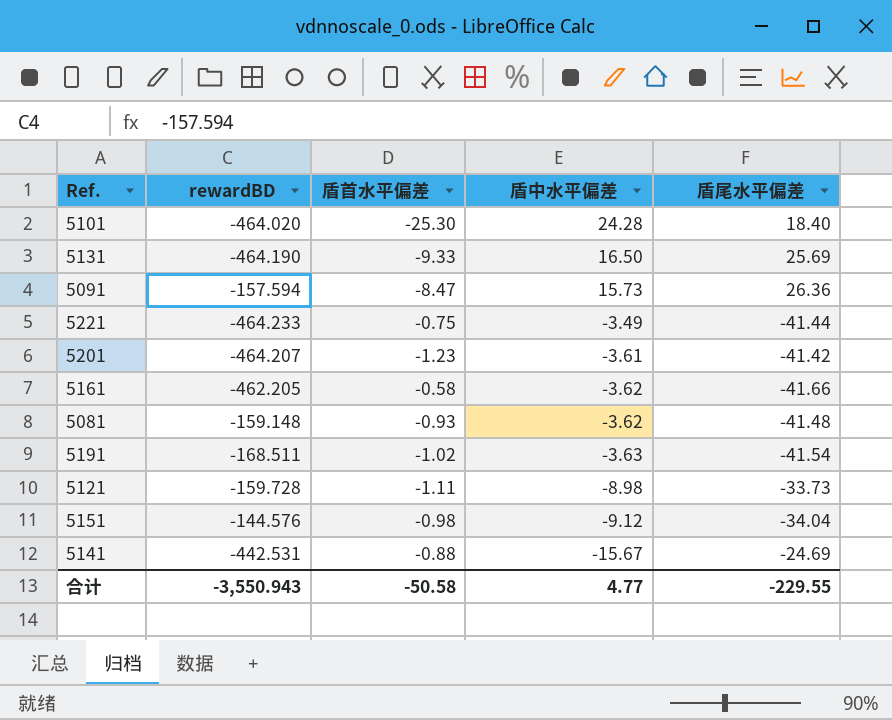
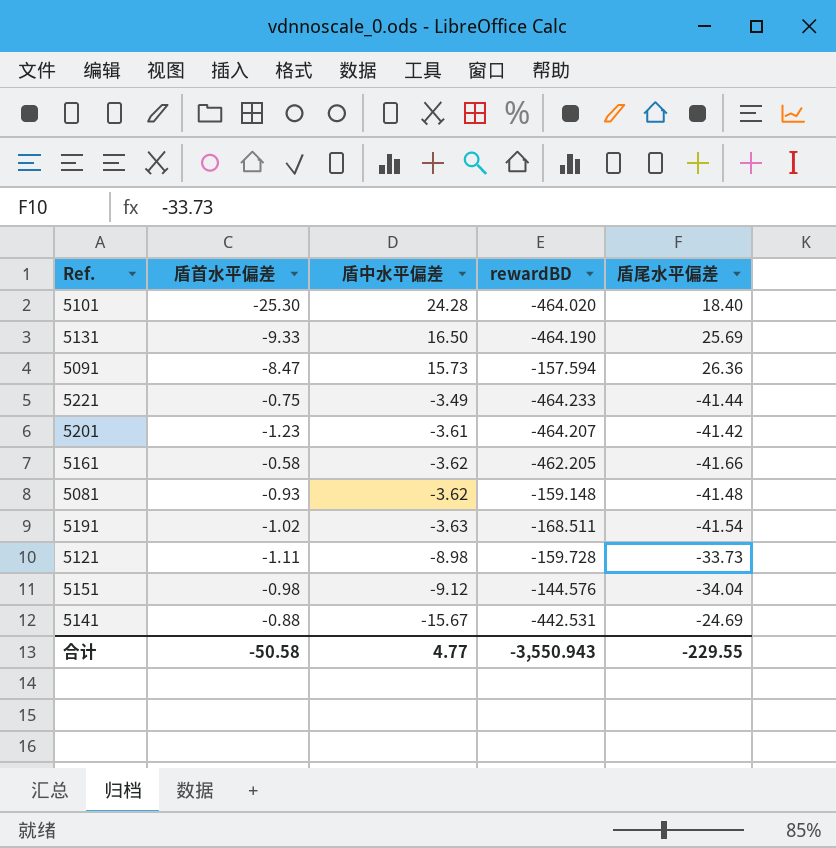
column rewardBD | position: 2 -> 4

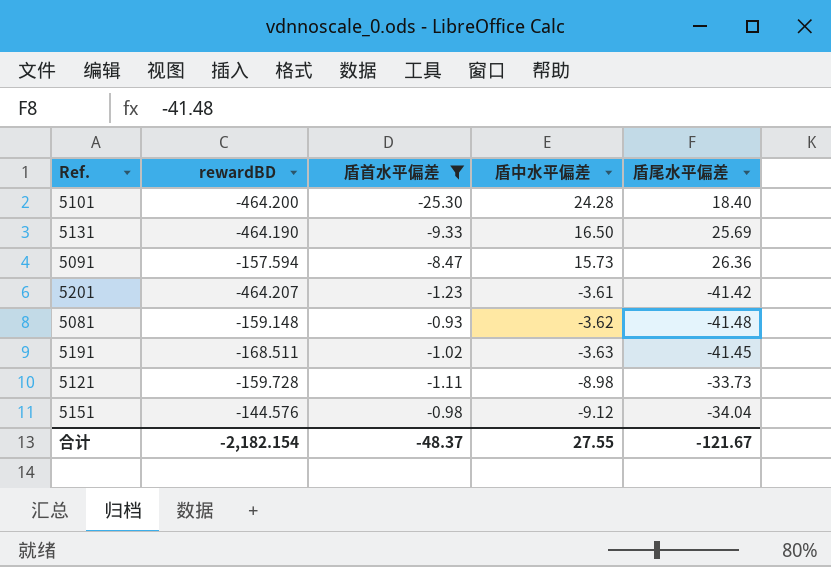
filter: none -> 盾首水平偏差 <= -0.93
column rewardBD | position: 4 -> 2
5101 | rewardBD: -464.020 -> -464.200
5191 | 盾尾水平偏差: -41.54 -> -41.45
合计 | rewardBD: -3,550.943 -> -2,182.154
合计 | 盾首水平偏差: -50.58 -> -48.37
合计 | 盾中水平偏差: 4.77 -> 27.55
合计 | 盾尾水平偏差: -229.55 -> -121.67

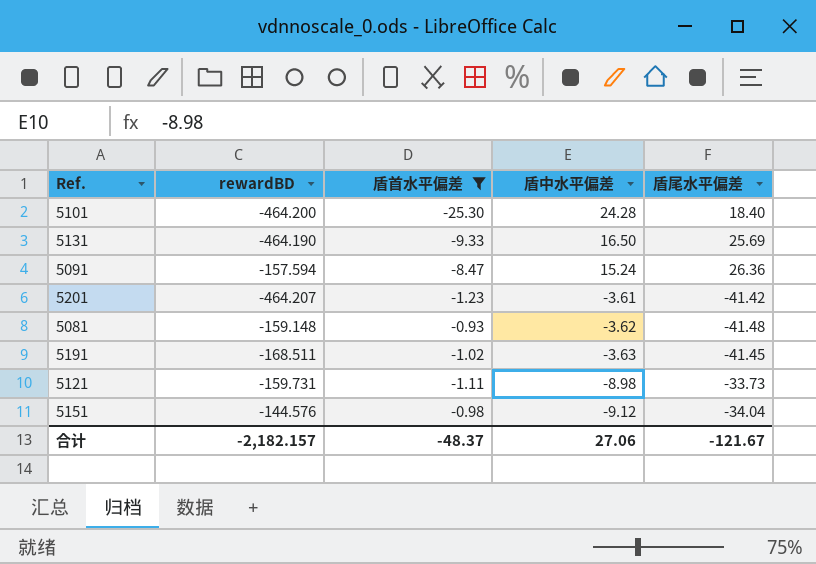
5091 | 盾中水平偏差: 15.73 -> 15.24
5121 | rewardBD: -159.728 -> -159.731
合计 | rewardBD: -2,182.154 -> -2,182.157
合计 | 盾中水平偏差: 27.55 -> 27.06

